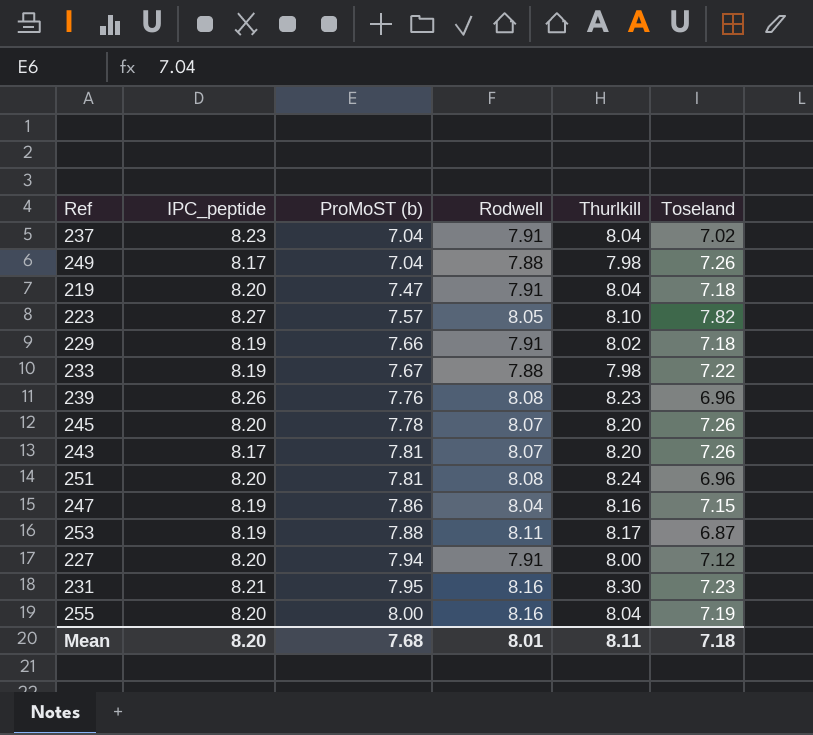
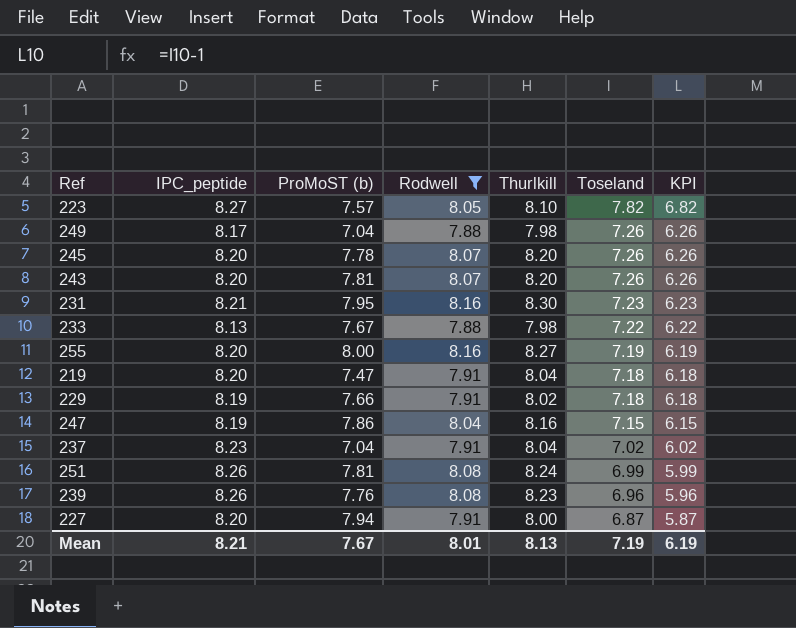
filter: none -> Rodwell != 8.11
row order: ProMoST (b) ascending -> Toseland descending
column KPI | formula: none -> [Toseland] - 1
243 | IPC_peptide: 8.17 -> 8.20
233 | IPC_peptide: 8.19 -> 8.13
255 | Thurlkill: 8.04 -> 8.27
251 | IPC_peptide: 8.20 -> 8.26
251 | Toseland: 6.96 -> 6.99
227 | Toseland: 7.12 -> 6.87
Mean | IPC_peptide: 8.20 -> 8.21
Mean | ProMoST (b): 7.68 -> 7.67
Mean | Thurlkill: 8.11 -> 8.13
Mean | Toseland: 7.18 -> 7.19

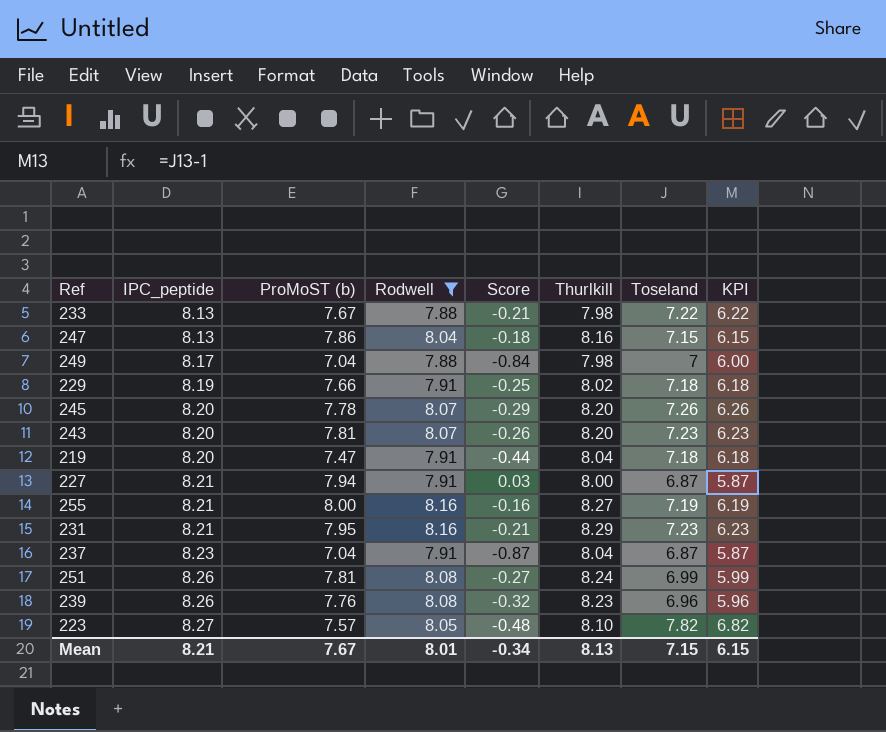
row order: Toseland descending -> IPC_peptide ascending
column Score | formula: none -> [ProMoST (b)] - [Rodwell]
247 | IPC_peptide: 8.19 -> 8.13
249 | Toseland: 7.26 -> 7
249 | KPI: 6.26 -> 6.00
243 | Toseland: 7.26 -> 7.23
243 | KPI: 6.26 -> 6.23
227 | IPC_peptide: 8.20 -> 8.21
255 | IPC_peptide: 8.20 -> 8.21
231 | Thurlkill: 8.30 -> 8.29
237 | Toseland: 7.02 -> 6.87
237 | KPI: 6.02 -> 5.87
Mean | Toseland: 7.19 -> 7.15
Mean | KPI: 6.19 -> 6.15

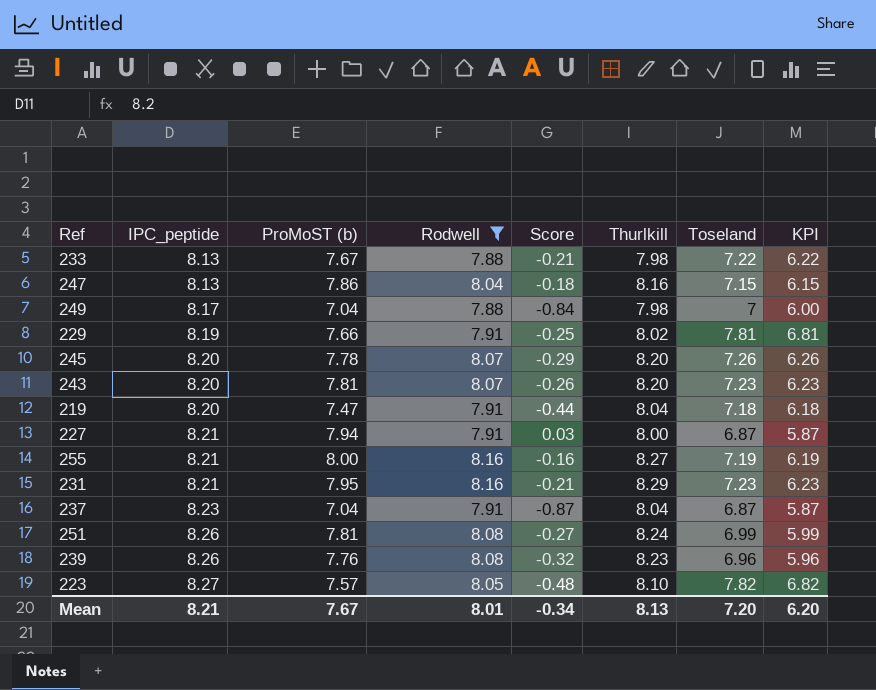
229 | Toseland: 7.18 -> 7.81
229 | KPI: 6.18 -> 6.81
Mean | Toseland: 7.15 -> 7.20
Mean | KPI: 6.15 -> 6.20

